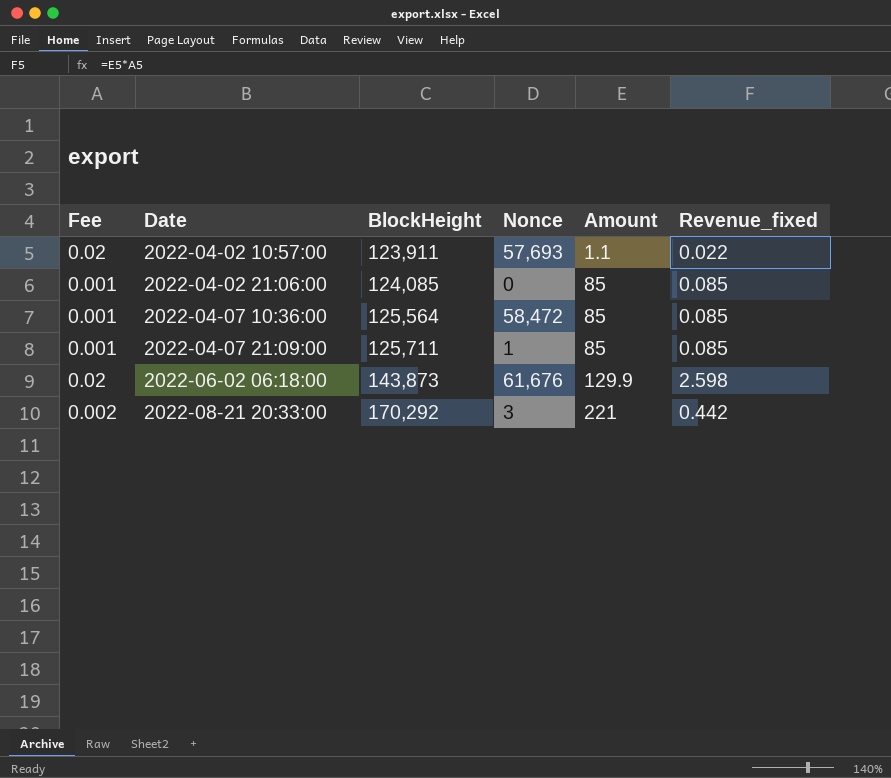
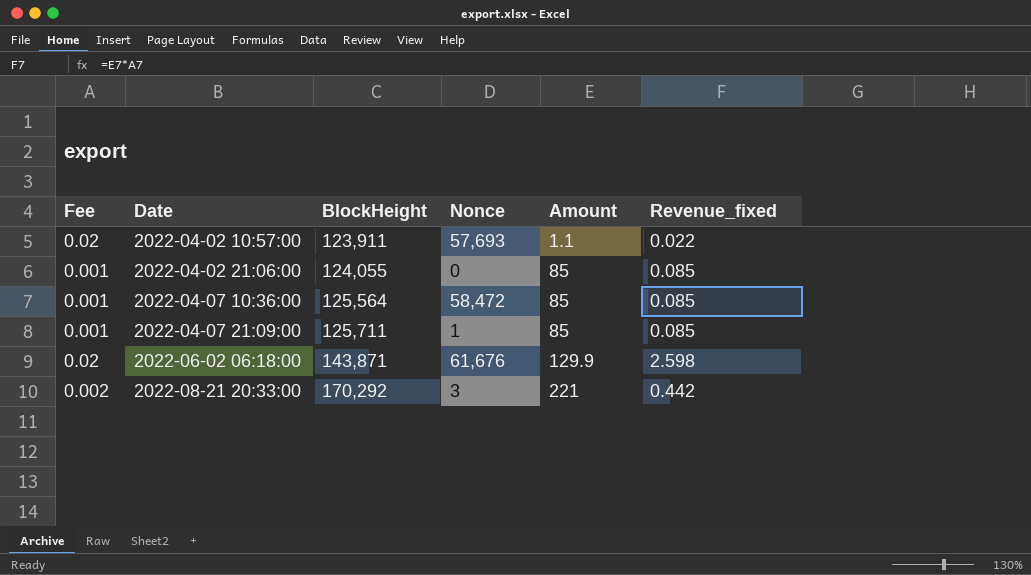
2022-04-02 21:06:00 | BlockHeight: 124,085 -> 124,055
2022-06-02 06:18:00 | BlockHeight: 143,873 -> 143,871

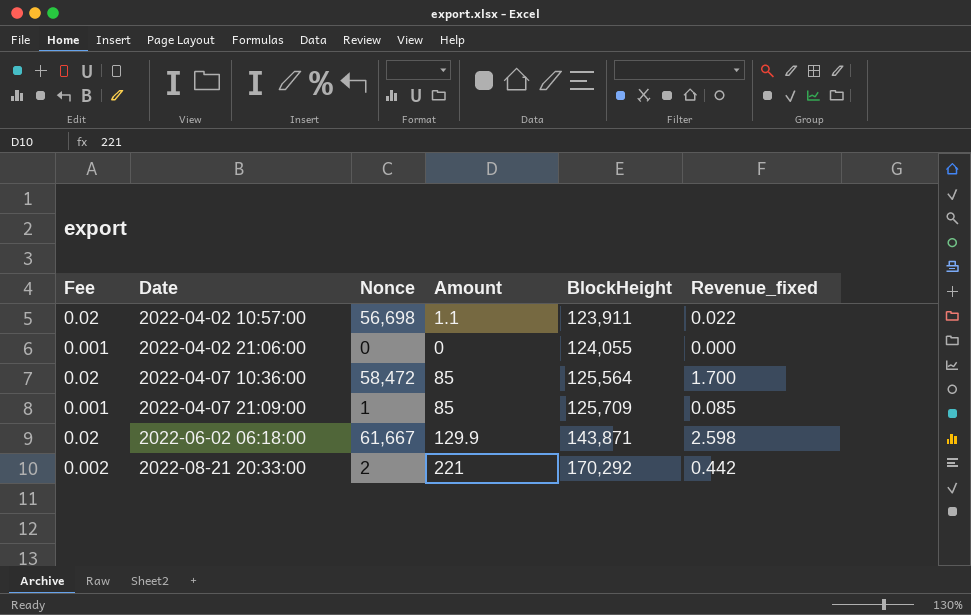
column BlockHeight | position: 3 -> 5
2022-04-02 10:57:00 | Nonce: 57,693 -> 56,698
2022-04-02 21:06:00 | Amount: 85 -> 0
2022-04-02 21:06:00 | Revenue_fixed: 0.085 -> 0.000
2022-04-07 10:36:00 | Fee: 0.001 -> 0.02
2022-04-07 10:36:00 | Revenue_fixed: 0.085 -> 1.700
2022-04-07 21:09:00 | BlockHeight: 125,711 -> 125,709
2022-06-02 06:18:00 | Nonce: 61,676 -> 61,667
2022-08-21 20:33:00 | Nonce: 3 -> 2

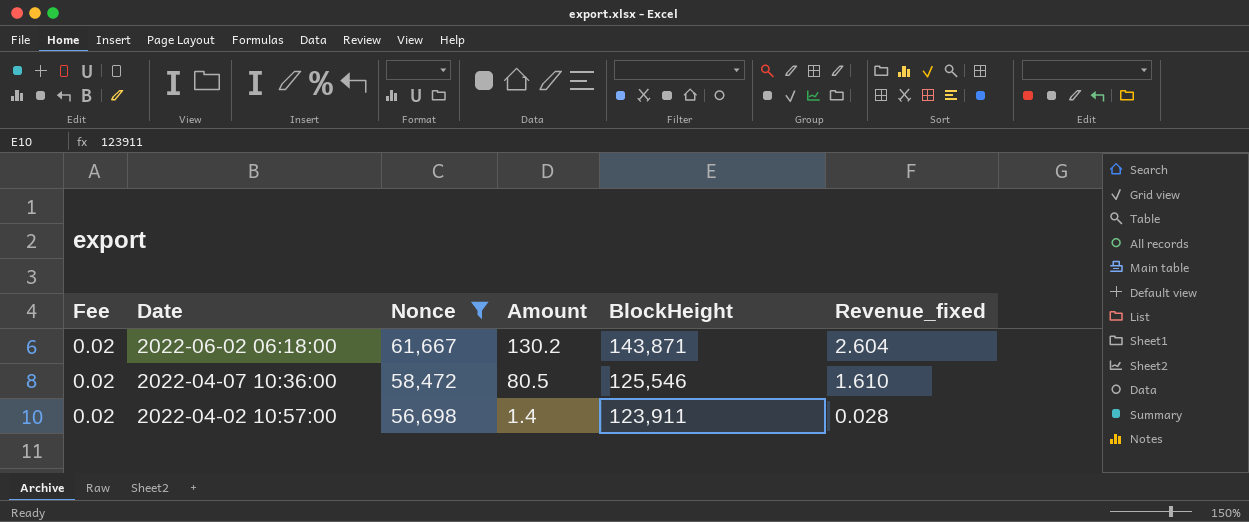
filter: none -> Nonce >= 56,698
row order: Date ascending -> Date descending
2022-06-02 06:18:00 | Amount: 129.9 -> 130.2
2022-06-02 06:18:00 | Revenue_fixed: 2.598 -> 2.604
2022-04-07 10:36:00 | Amount: 85 -> 80.5
2022-04-07 10:36:00 | BlockHeight: 125,564 -> 125,546
2022-04-07 10:36:00 | Revenue_fixed: 1.700 -> 1.610
2022-04-02 10:57:00 | Amount: 1.1 -> 1.4
2022-04-02 10:57:00 | Revenue_fixed: 0.022 -> 0.028

